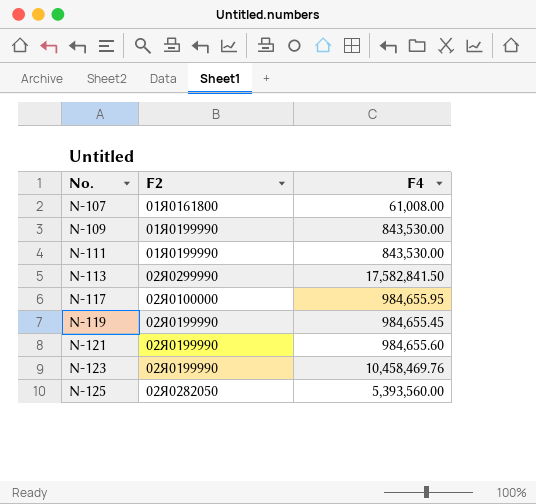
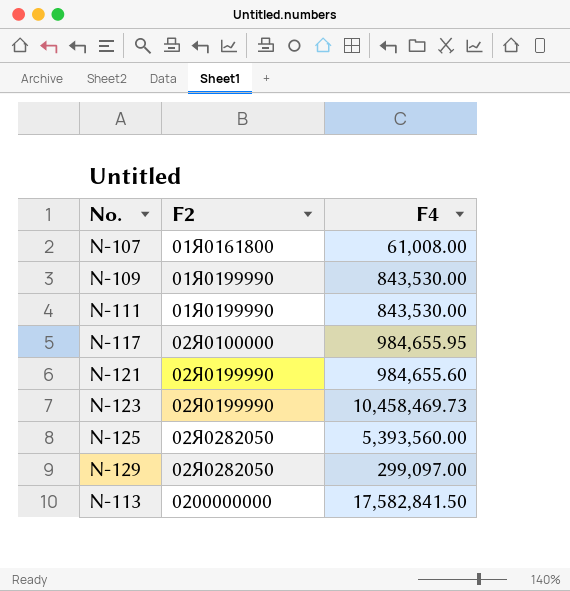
row order: No. ascending -> F2 ascending
row N-119: 02Я0199990 | 984,655.45 -> none
N-123 | F4: 10,458,469.76 -> 10,458,469.73
row N-129: none -> 02Я0282050 | 299,097.00
N-113 | F2: 02Я0299990 -> 0200000000

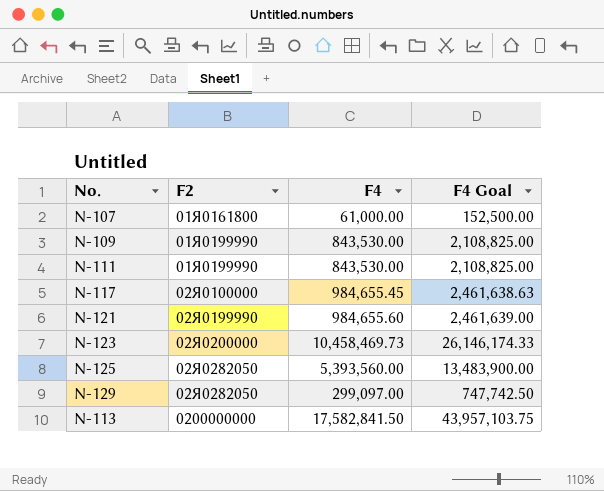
column F4 Goal | formula: none -> [F4] * 2.5
N-107 | F4: 61,008.00 -> 61,000.00
N-117 | F4: 984,655.95 -> 984,655.45
N-123 | F2: 02Я0199990 -> 02Я0200000

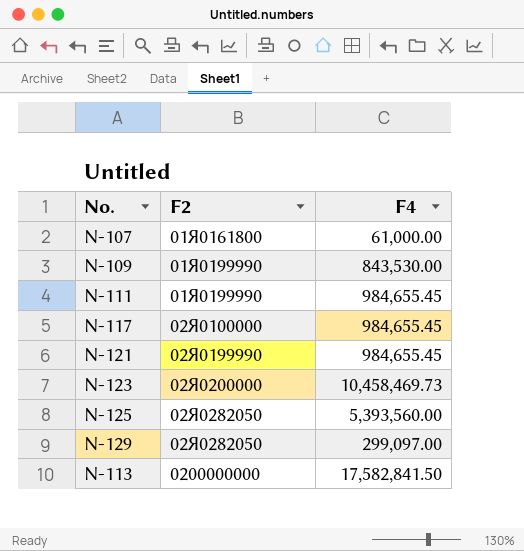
column F4 Goal | formula: [F4] * 2.5 -> none
N-111 | F4: 843,530.00 -> 984,655.45
N-121 | F4: 984,655.60 -> 984,655.45

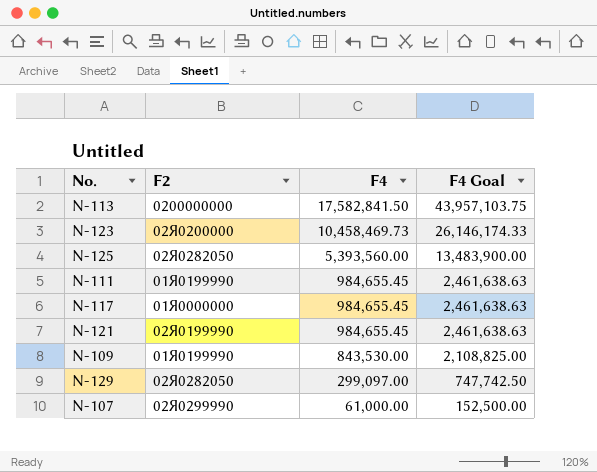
row order: F2 ascending -> F4 descending
column F4 Goal | formula: none -> [F4] * 2.5
N-117 | F2: 02Я0100000 -> 01Я0000000
N-107 | F2: 01Я0161800 -> 02Я0299990

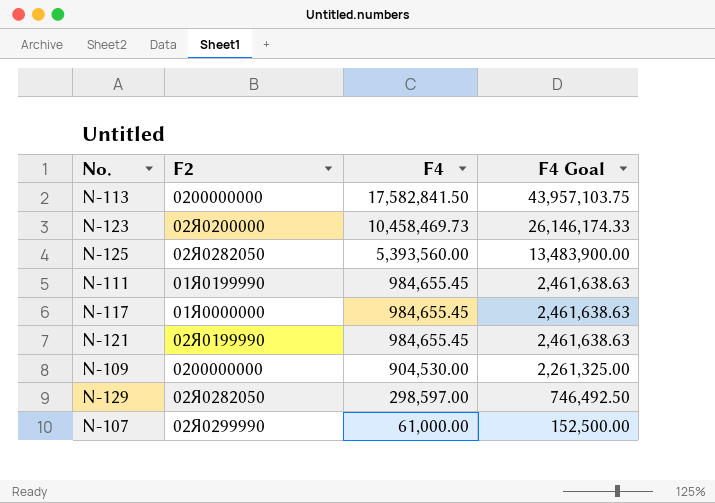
N-109 | F2: 01Я0199990 -> 0200000000
N-109 | F4: 843,530.00 -> 904,530.00
N-109 | F4 Goal: 2,108,825.00 -> 2,261,325.00
N-129 | F4: 299,097.00 -> 298,597.00
N-129 | F4 Goal: 747,742.50 -> 746,492.50

